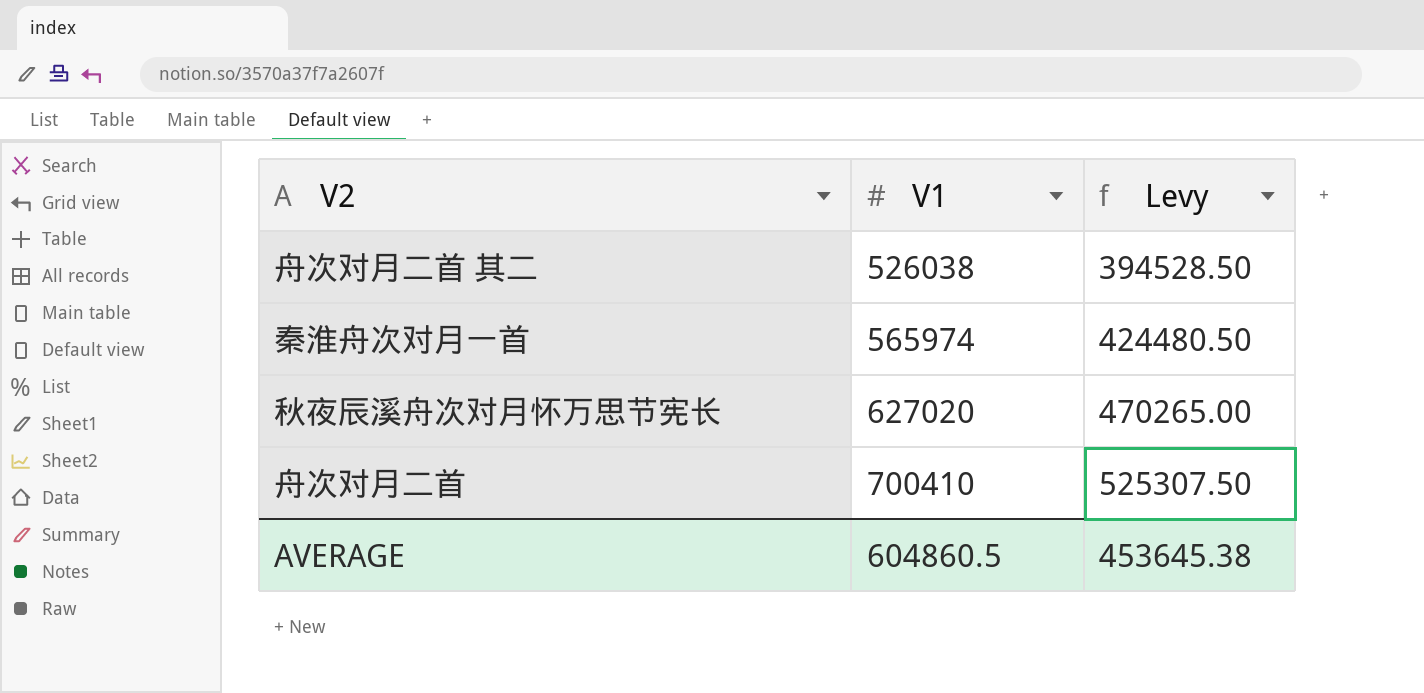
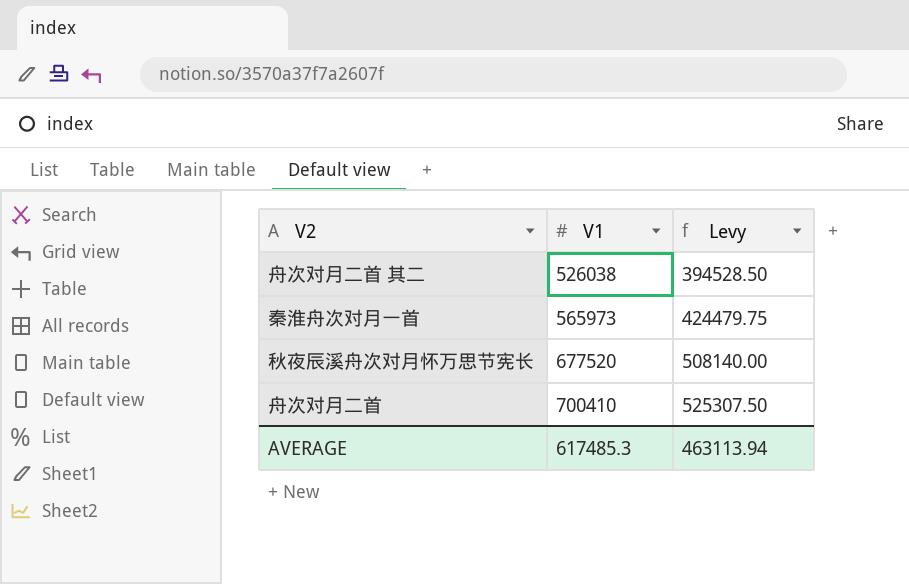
秦淮舟次对月一首 | V1: 565974 -> 565973
秦淮舟次对月一首 | Levy: 424480.50 -> 424479.75
秋夜辰溪舟次对月怀万思节宪长 | V1: 627020 -> 677520
秋夜辰溪舟次对月怀万思节宪长 | Levy: 470265.00 -> 508140.00
AVERAGE | V1: 604860.5 -> 617485.3
AVERAGE | Levy: 453645.38 -> 463113.94

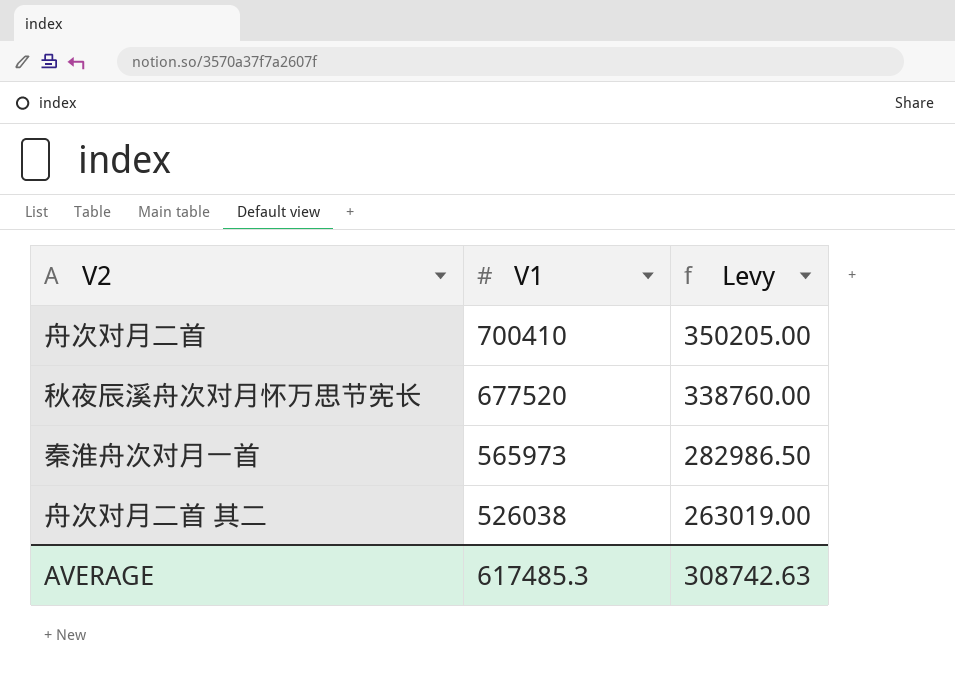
row order: V1 ascending -> V1 descending
column Levy | formula: [V1] * 0.75 -> [V1] * 0.5
AVERAGE | Levy: 463113.94 -> 308742.63

